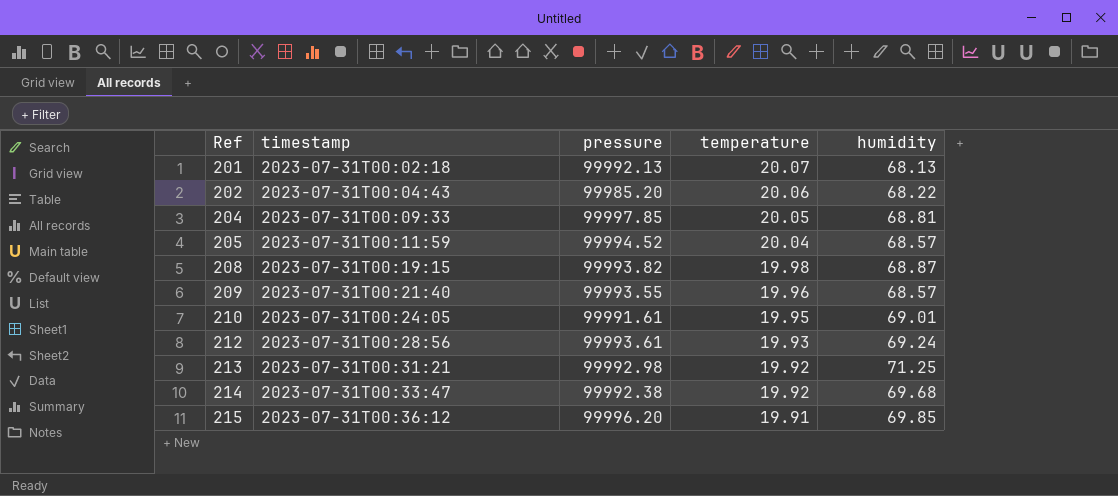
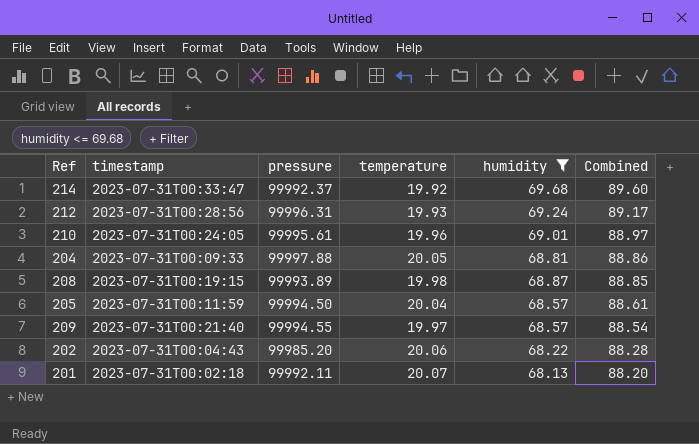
filter: none -> humidity <= 69.68
row order: Ref ascending -> Combined descending
column Combined | formula: none -> [temperature] + [humidity]
214 | pressure: 99992.38 -> 99992.37
212 | pressure: 99993.61 -> 99996.31
210 | pressure: 99991.61 -> 99995.61
210 | temperature: 19.95 -> 19.96
204 | pressure: 99997.85 -> 99997.88
208 | pressure: 99993.82 -> 99993.89
205 | pressure: 99994.52 -> 99994.50
209 | pressure: 99993.55 -> 99994.55
209 | temperature: 19.96 -> 19.97
201 | pressure: 99992.13 -> 99992.11

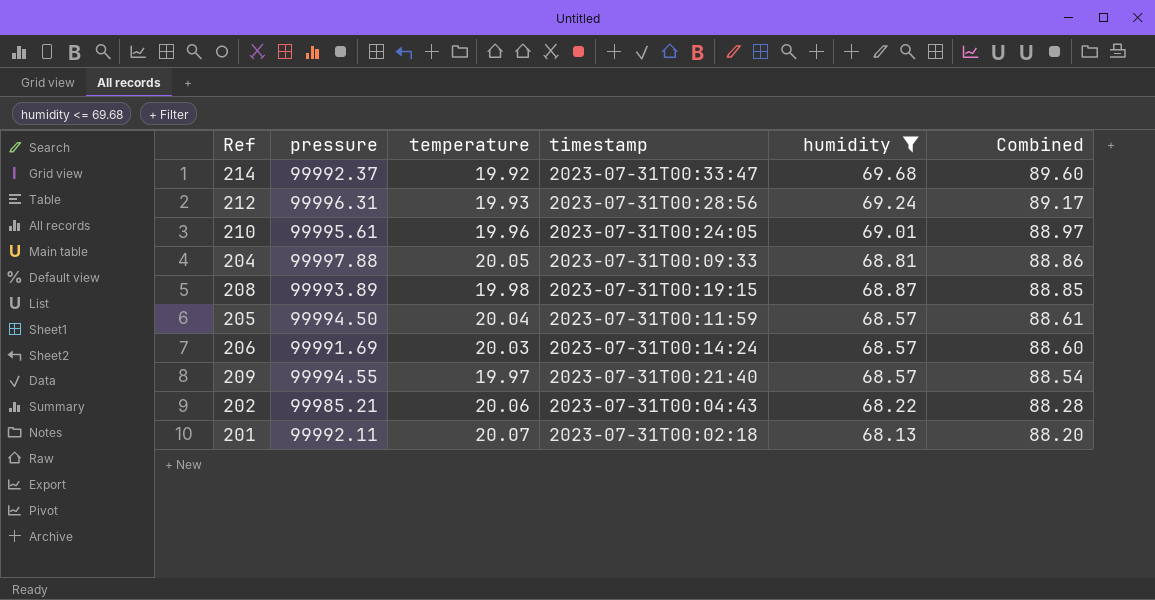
column timestamp | position: 2 -> 4
row 206: none -> 99991.69 | 20.03 | 2023-07-31T00:14:24 | 68.57 | 88.60
202 | pressure: 99985.20 -> 99985.21

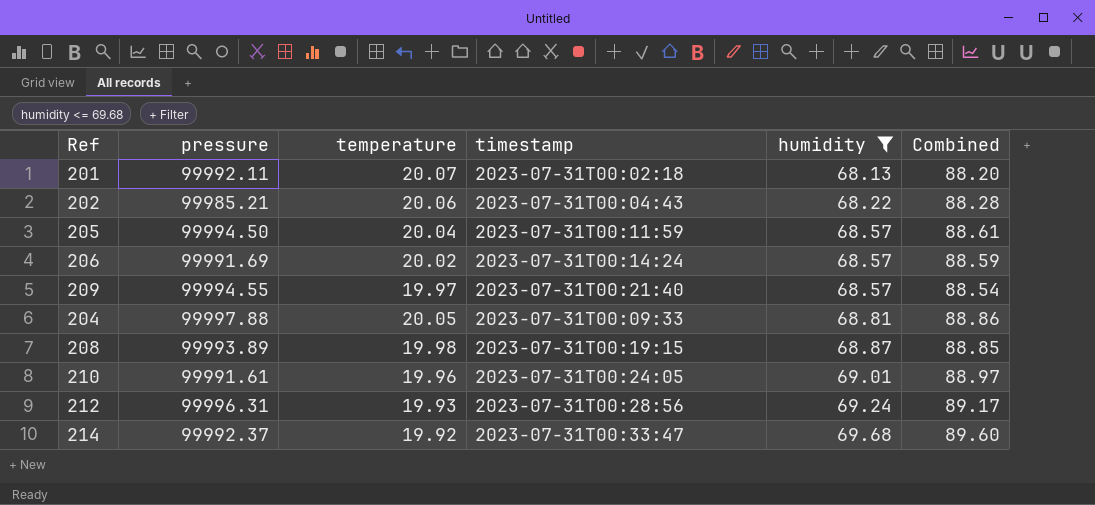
row order: Combined descending -> humidity ascending
206 | temperature: 20.03 -> 20.02
206 | Combined: 88.60 -> 88.59
210 | pressure: 99995.61 -> 99991.61

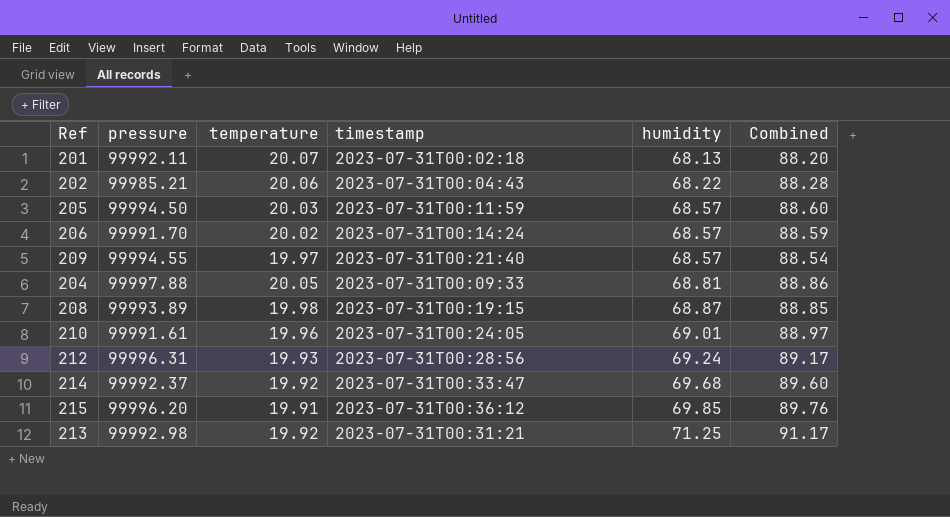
filter: humidity <= 69.68 -> none
205 | temperature: 20.04 -> 20.03
205 | Combined: 88.61 -> 88.60
206 | pressure: 99991.69 -> 99991.70

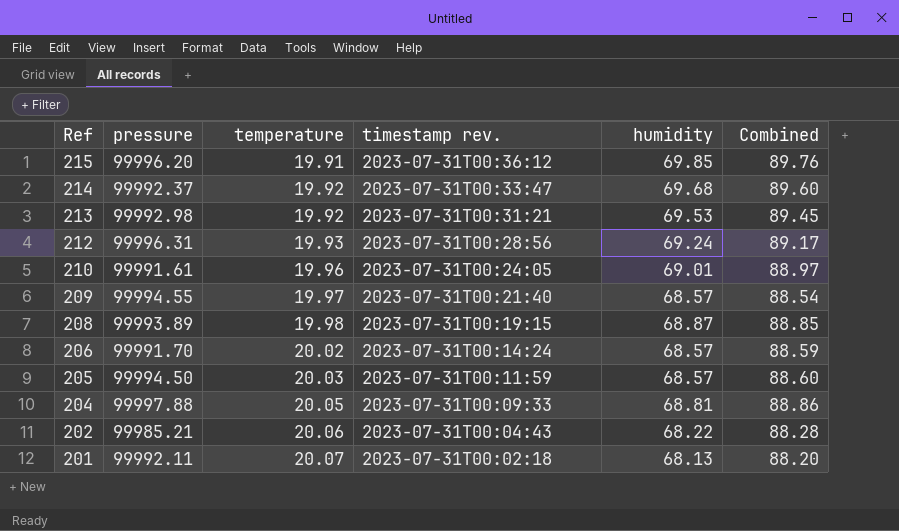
row order: humidity ascending -> Ref descending
column name: timestamp -> timestamp rev.
213 | humidity: 71.25 -> 69.53
213 | Combined: 91.17 -> 89.45

